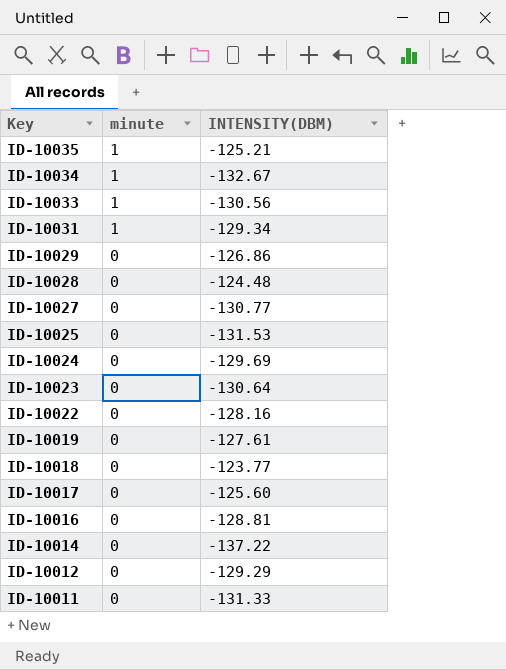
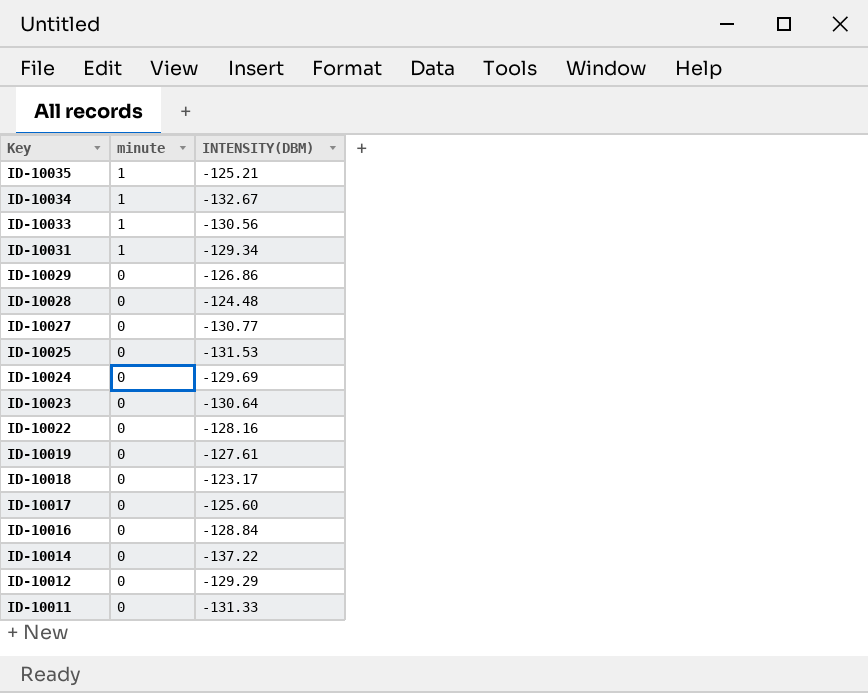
ID-10018 | INTENSITY(DBM): -123.77 -> -123.17
ID-10016 | INTENSITY(DBM): -128.81 -> -128.84

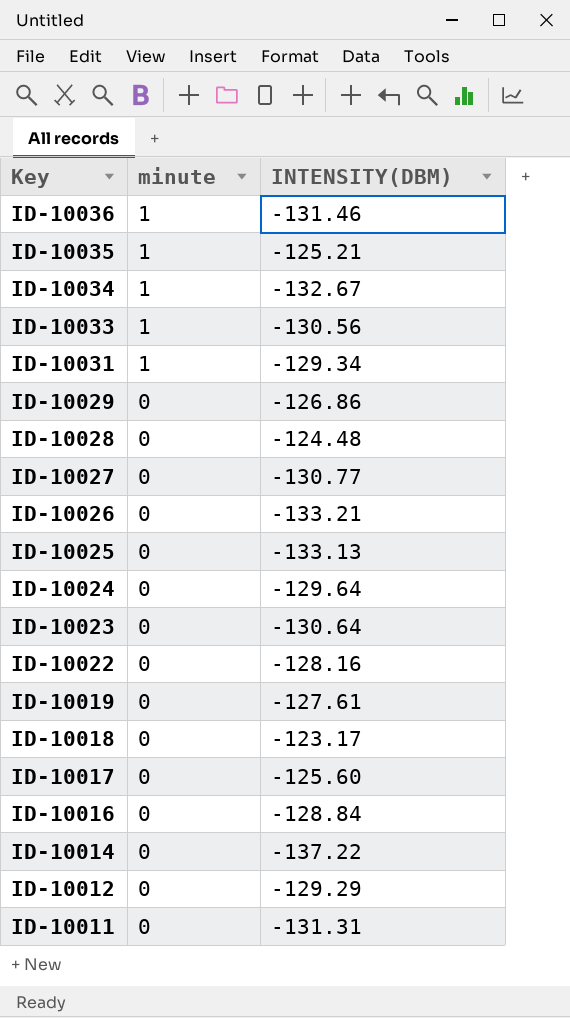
row ID-10036: none -> 1 | -131.46
row ID-10026: none -> 0 | -133.21
ID-10025 | INTENSITY(DBM): -131.53 -> -133.13
ID-10024 | INTENSITY(DBM): -129.69 -> -129.64
ID-10011 | INTENSITY(DBM): -131.33 -> -131.31

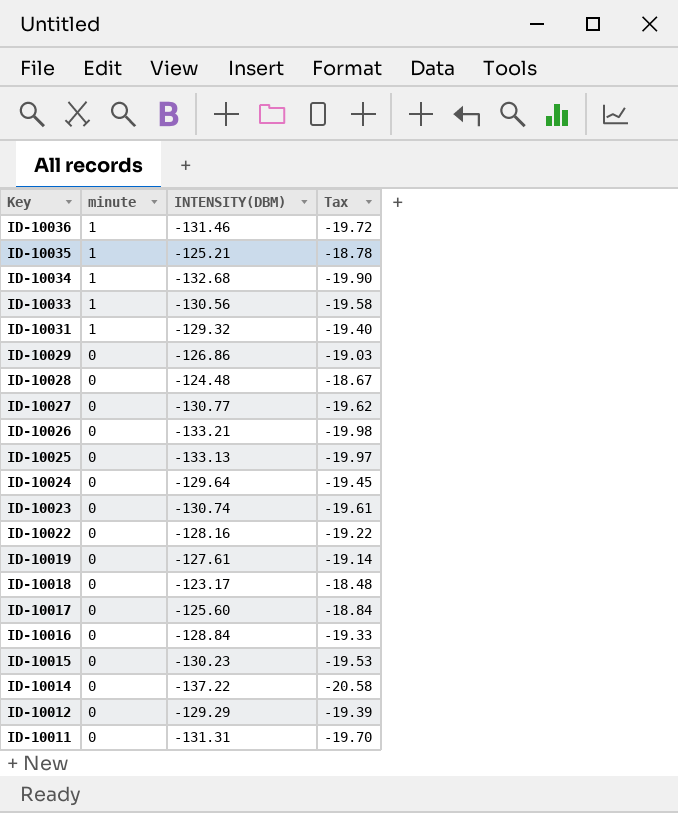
column Tax | formula: none -> [INTENSITY(DBM)] * 0.15
ID-10034 | INTENSITY(DBM): -132.67 -> -132.68
ID-10031 | INTENSITY(DBM): -129.34 -> -129.32
ID-10023 | INTENSITY(DBM): -130.64 -> -130.74
row ID-10015: none -> 0 | -130.23 | -19.53

